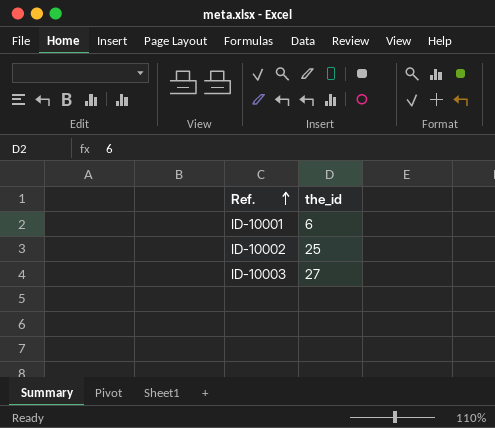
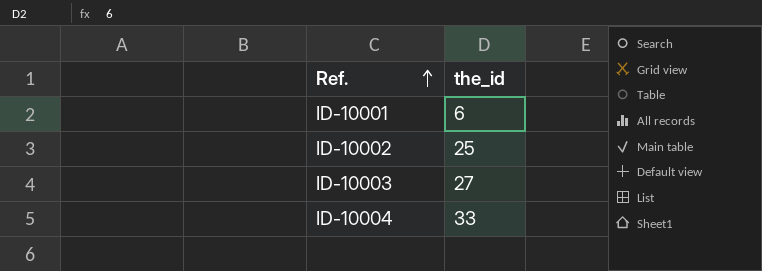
row ID-10004: none -> 33

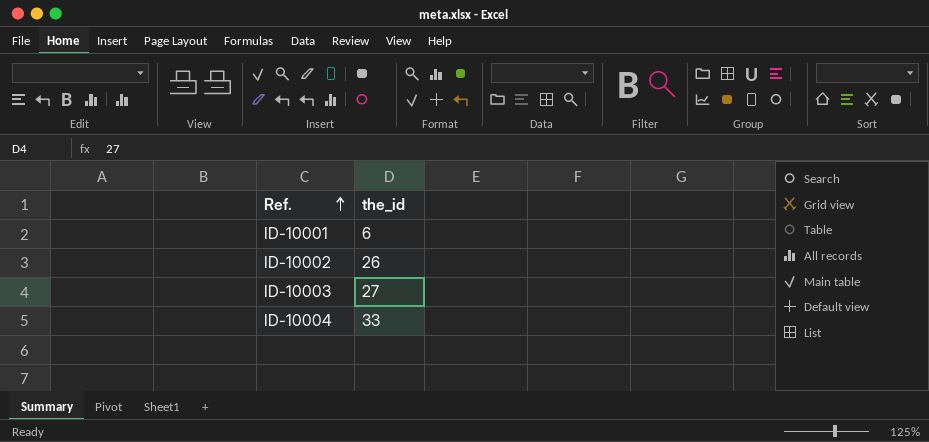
ID-10002 | the_id: 25 -> 26

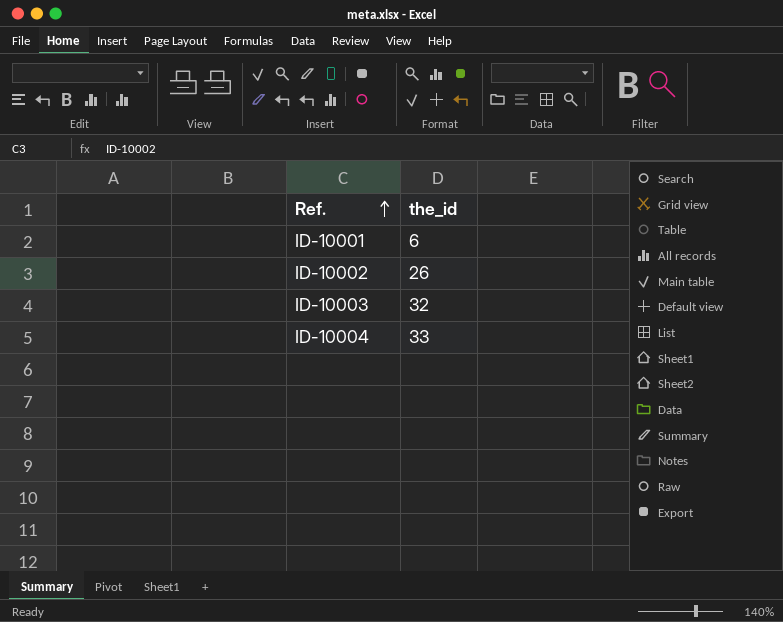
ID-10003 | the_id: 27 -> 32

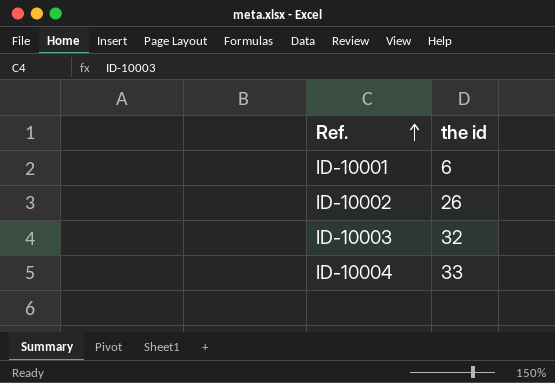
column name: the_id -> the id

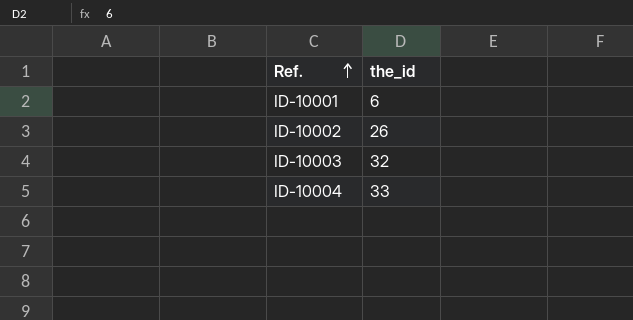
column name: the id -> the_id

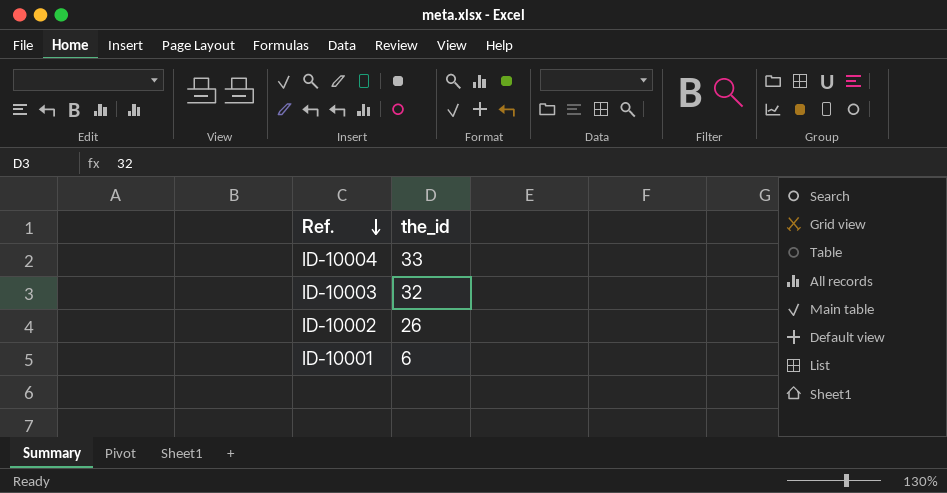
row order: Ref. ascending -> Ref. descending

